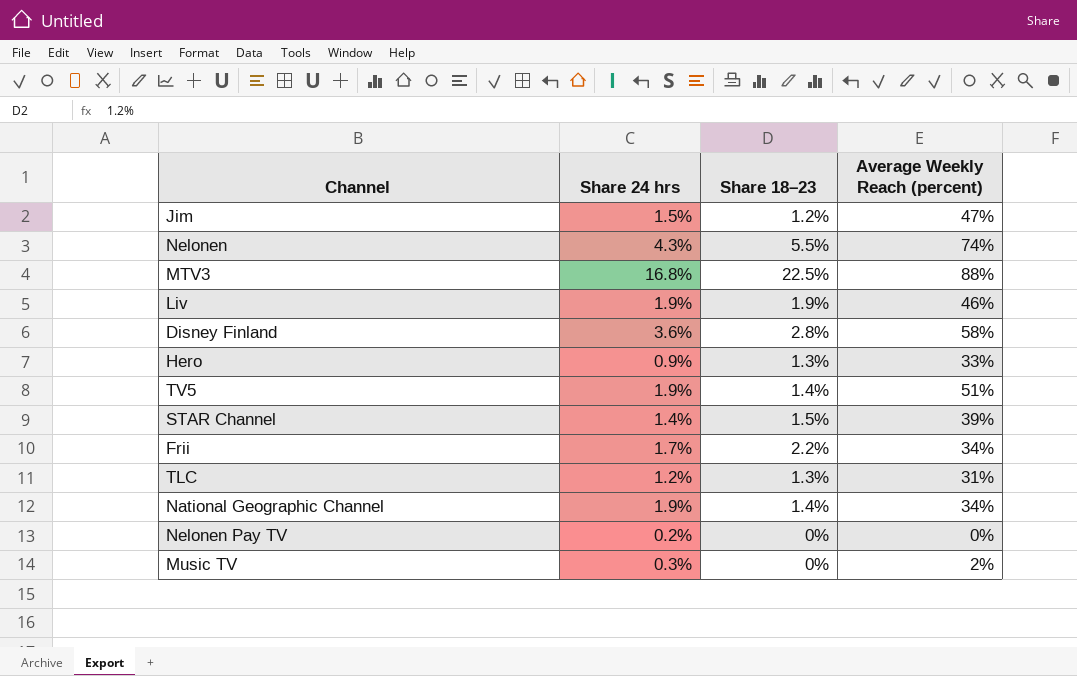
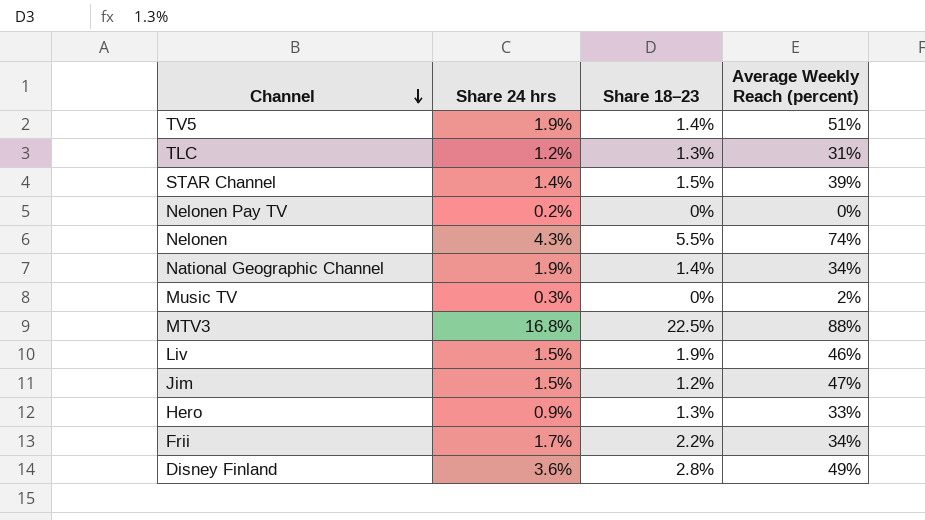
row order: none -> Channel descending
Liv | Share 24 hrs: 1.9% -> 1.5%
Disney Finland | Average Weekly Reach (percent): 58% -> 49%

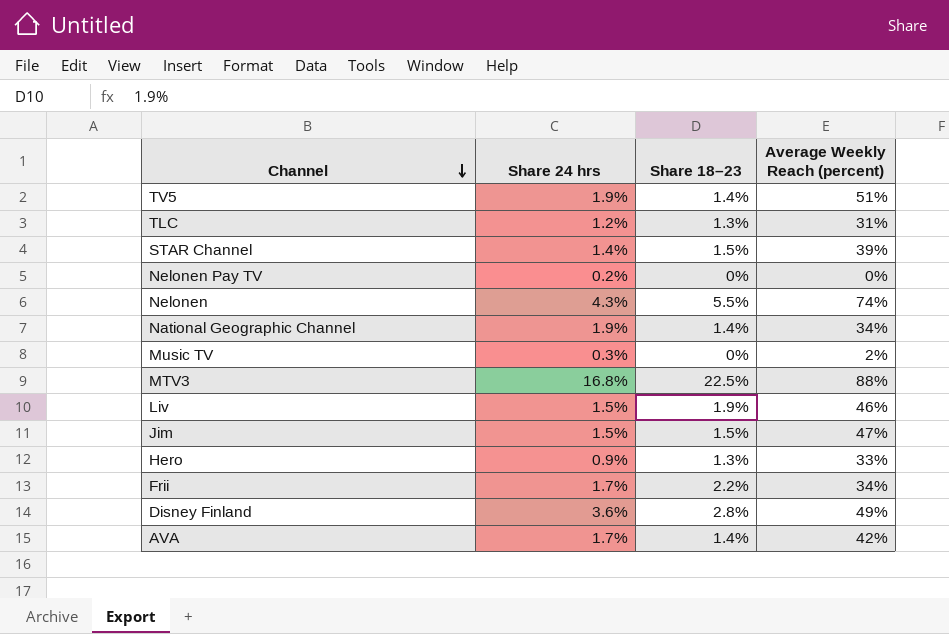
Jim | Share 18–23: 1.2% -> 1.5%
row AVA: none -> 1.7% | 1.4% | 42%

